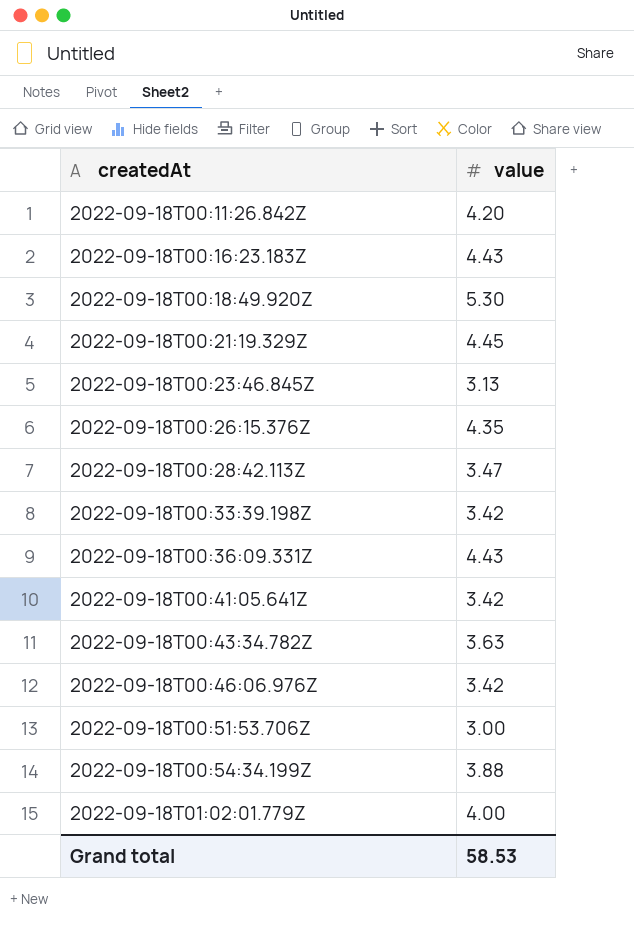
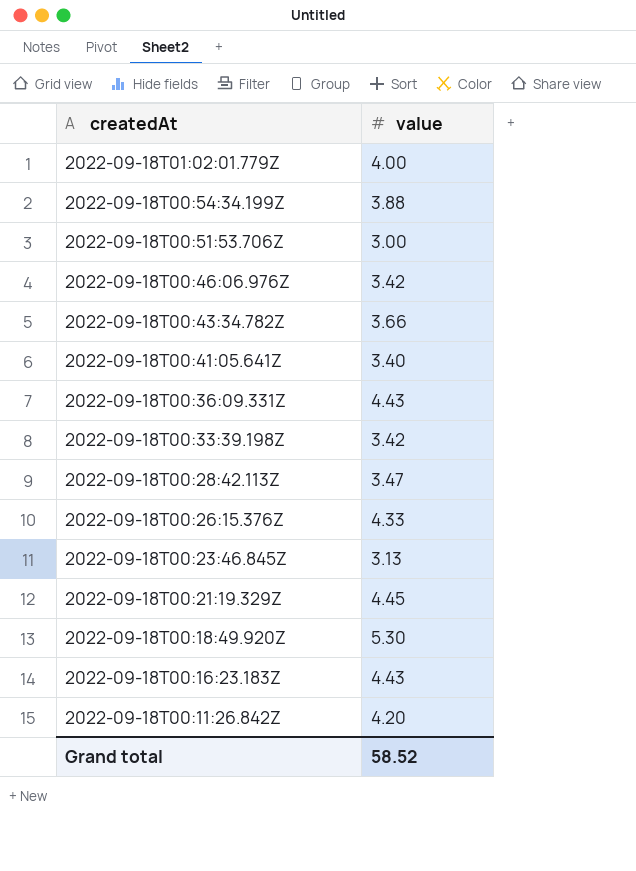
row order: createdAt ascending -> createdAt descending
2022-09-18T00:43:34.782Z | value: 3.63 -> 3.66
2022-09-18T00:41:05.641Z | value: 3.42 -> 3.40
2022-09-18T00:26:15.376Z | value: 4.35 -> 4.33
Grand total | value: 58.53 -> 58.52

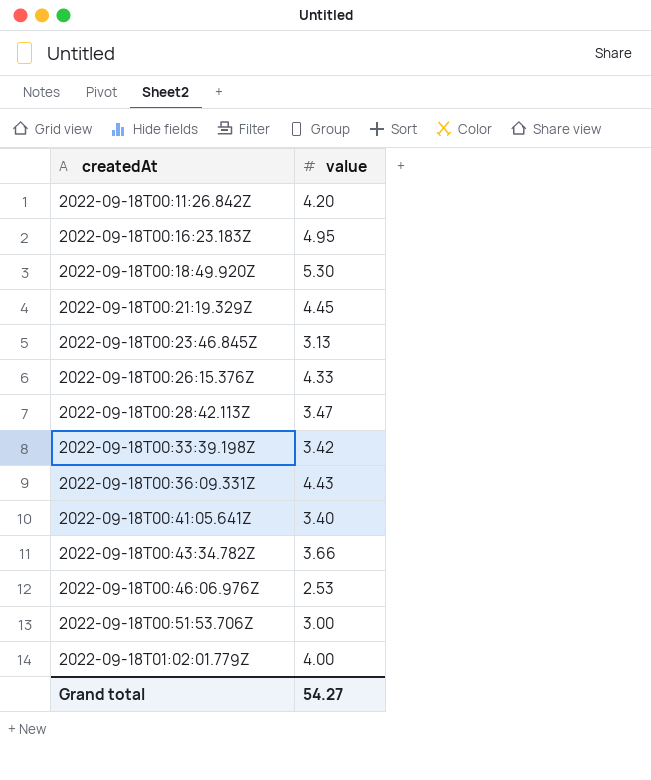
row order: createdAt descending -> createdAt ascending
row 2022-09-18T00:54:34.199Z: 3.88 -> none
2022-09-18T00:16:23.183Z | value: 4.43 -> 4.95
2022-09-18T00:46:06.976Z | value: 3.42 -> 2.53
Grand total | value: 58.52 -> 54.27

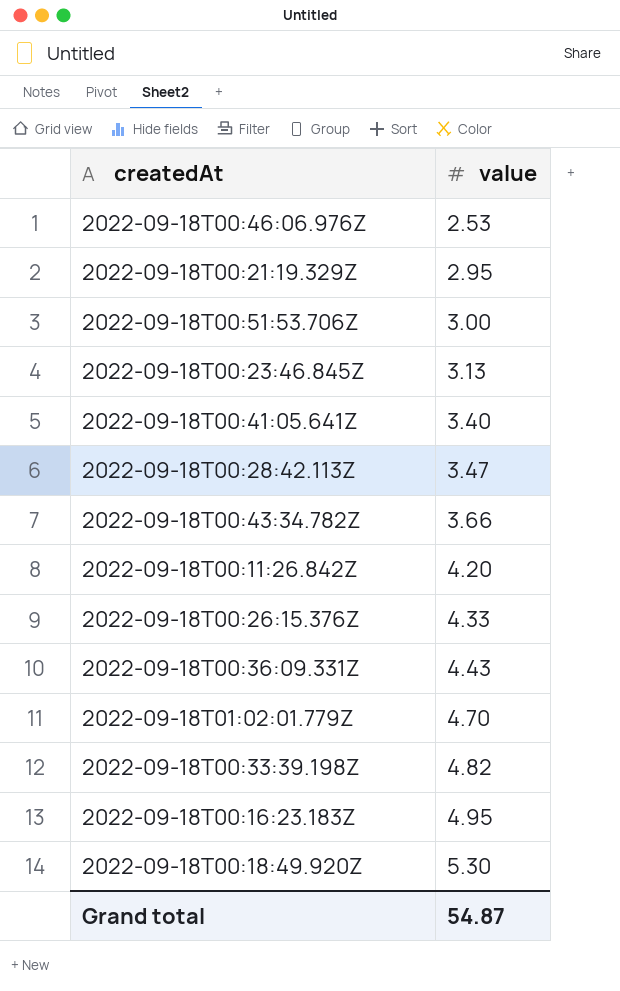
row order: createdAt ascending -> value ascending
2022-09-18T00:21:19.329Z | value: 4.45 -> 2.95
2022-09-18T01:02:01.779Z | value: 4.00 -> 4.70
2022-09-18T00:33:39.198Z | value: 3.42 -> 4.82
Grand total | value: 54.27 -> 54.87

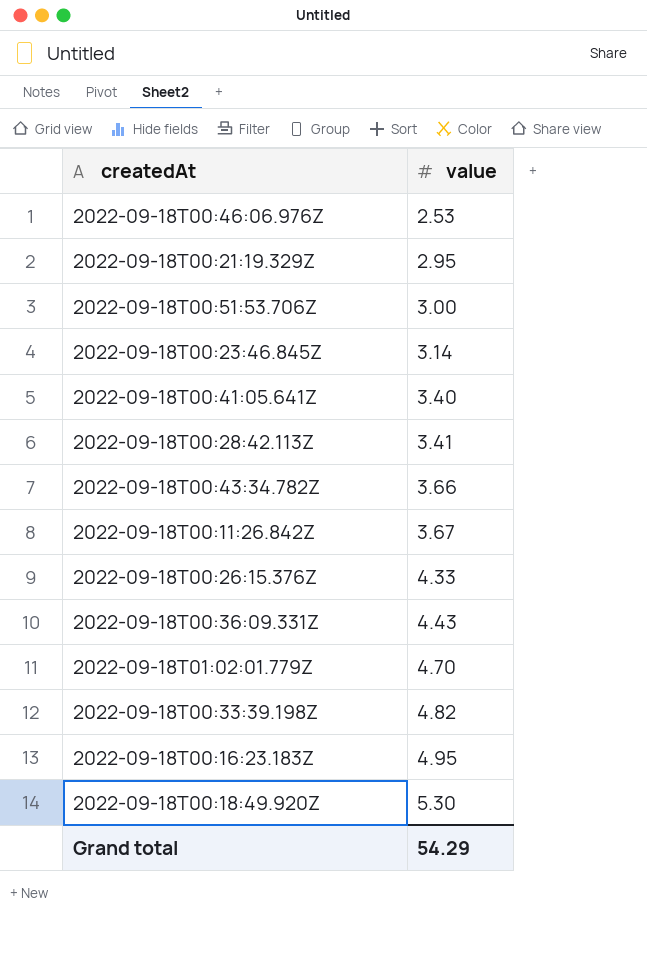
2022-09-18T00:23:46.845Z | value: 3.13 -> 3.14
2022-09-18T00:28:42.113Z | value: 3.47 -> 3.41
2022-09-18T00:11:26.842Z | value: 4.20 -> 3.67
Grand total | value: 54.87 -> 54.29

